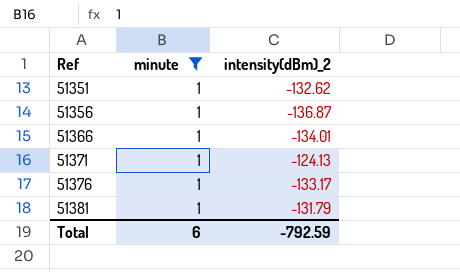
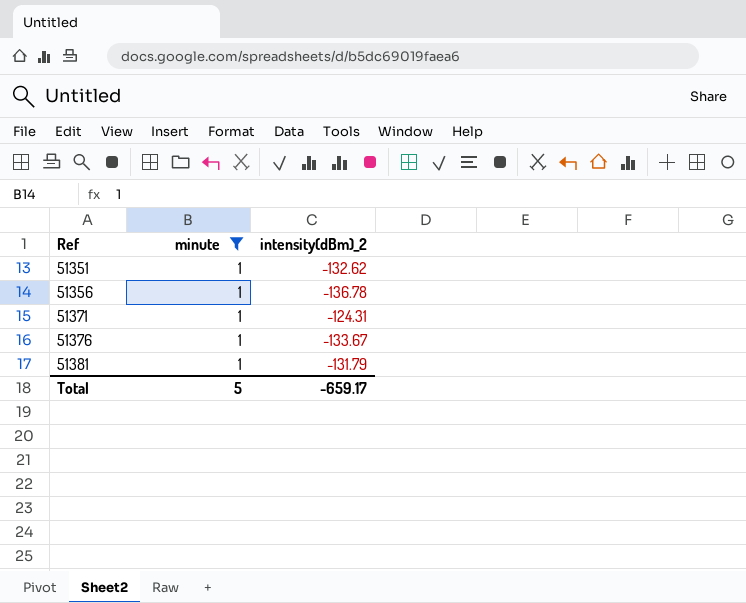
row 51366: 1 | -134.01 -> none
51356 | intensity(dBm)_2: -136.87 -> -136.78
51371 | intensity(dBm)_2: -124.13 -> -124.31
51376 | intensity(dBm)_2: -133.17 -> -133.67
Total | minute: 6 -> 5
Total | intensity(dBm)_2: -792.59 -> -659.17

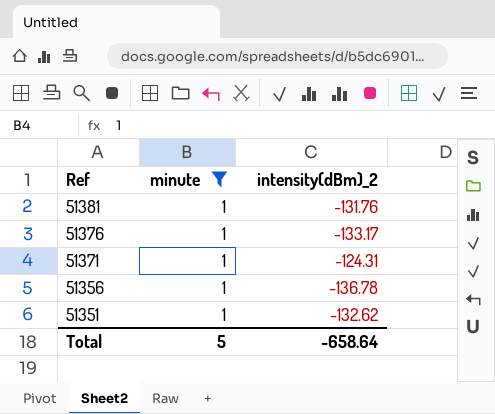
row order: Ref ascending -> Ref descending
51381 | intensity(dBm)_2: -131.79 -> -131.76
51376 | intensity(dBm)_2: -133.67 -> -133.17
Total | intensity(dBm)_2: -659.17 -> -658.64

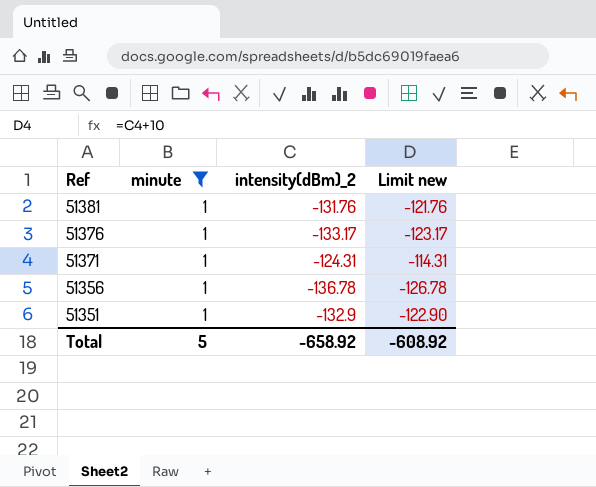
column Limit new | formula: none -> [intensity(dBm)_2] + 10
51351 | intensity(dBm)_2: -132.62 -> -132.9
Total | intensity(dBm)_2: -658.64 -> -658.92

